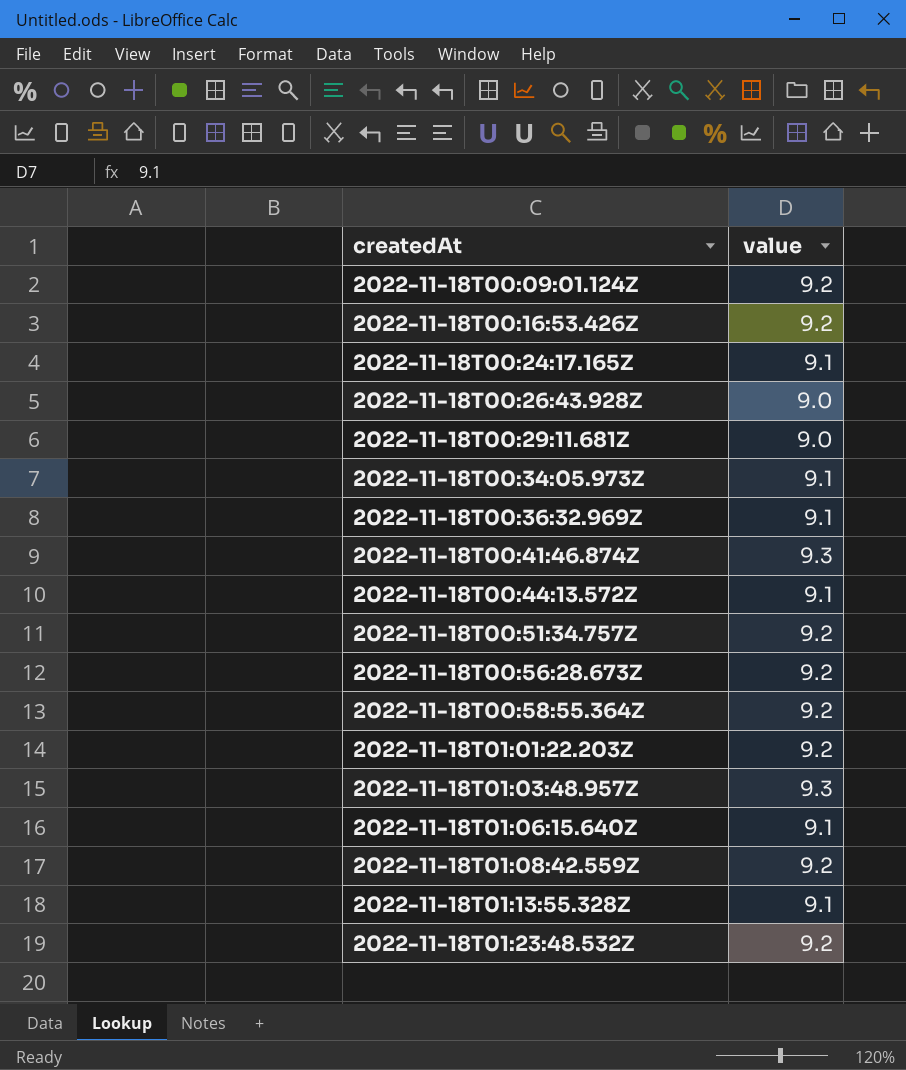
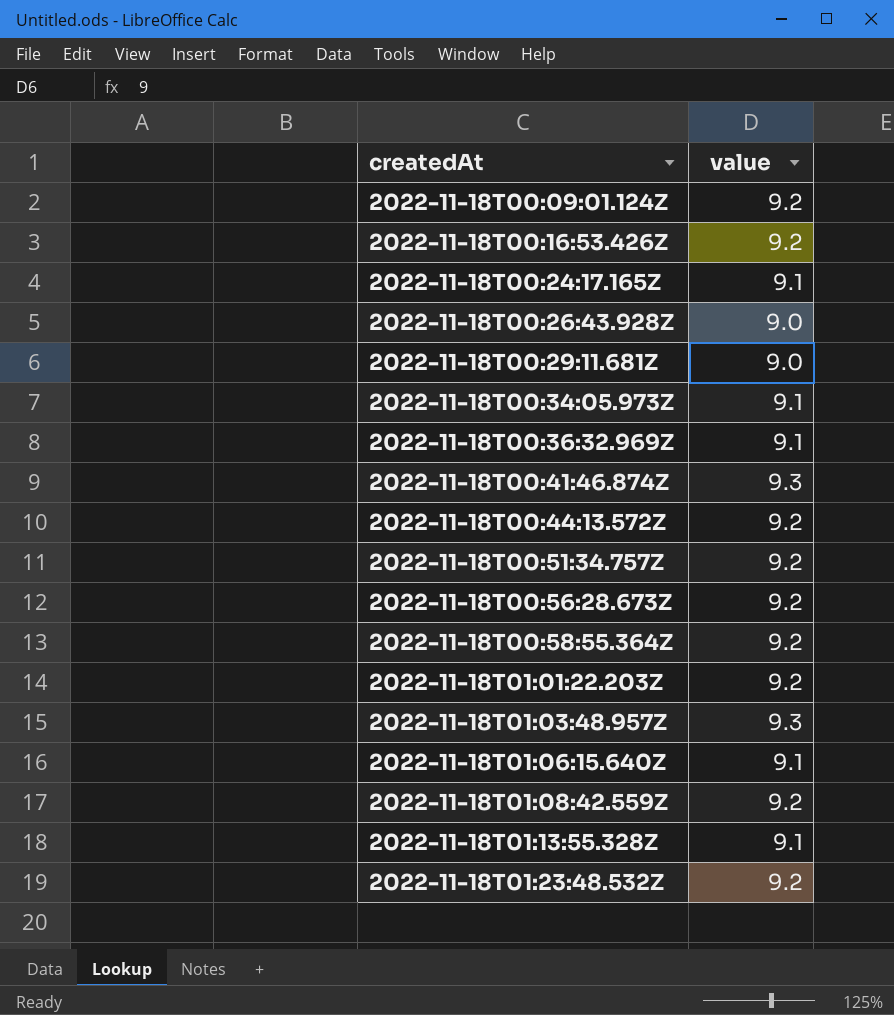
2022-11-18T00:44:13.572Z | value: 9.1 -> 9.2

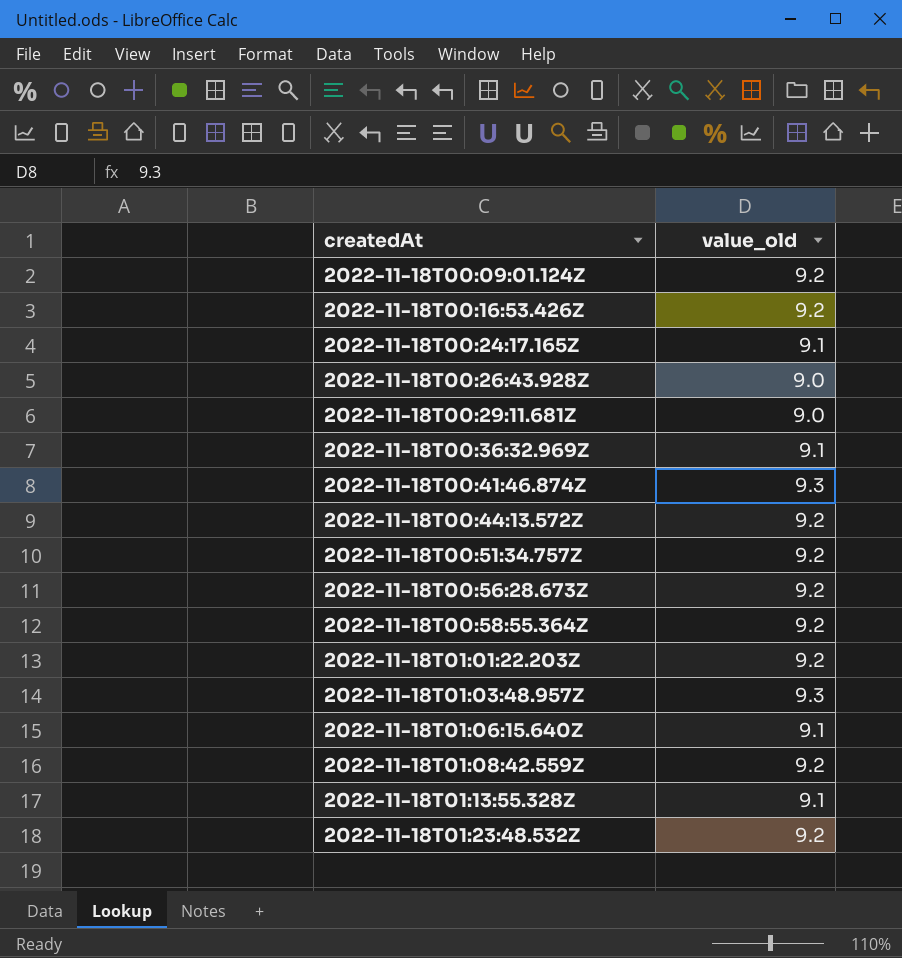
column name: value -> value_old
row 2022-11-18T00:34:05.973Z: 9.1 -> none

